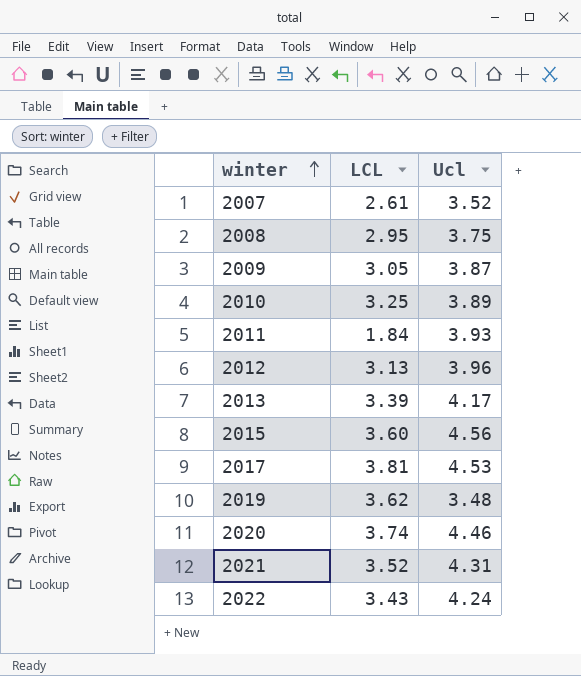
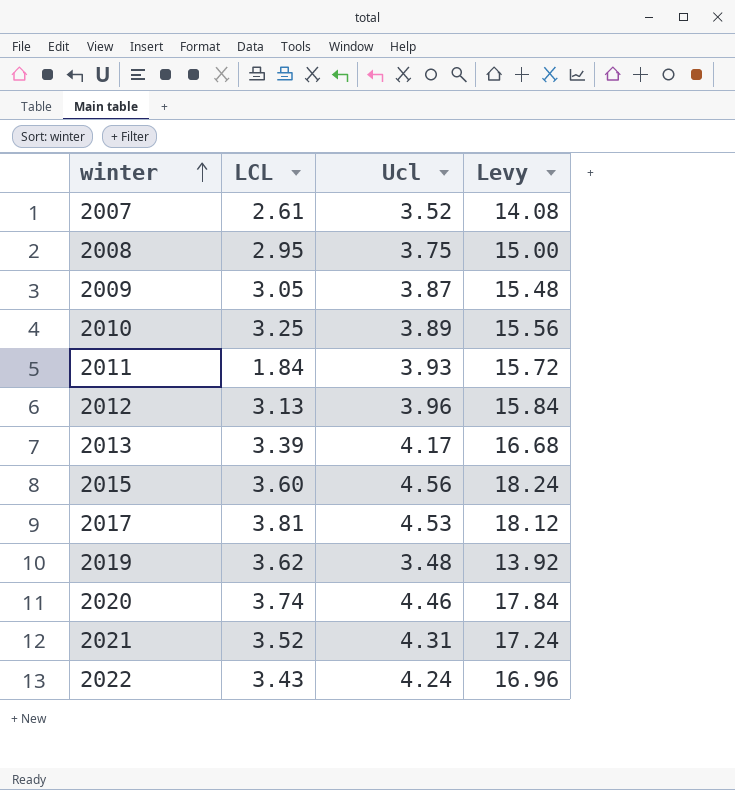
column Levy | formula: none -> [Ucl] * 4

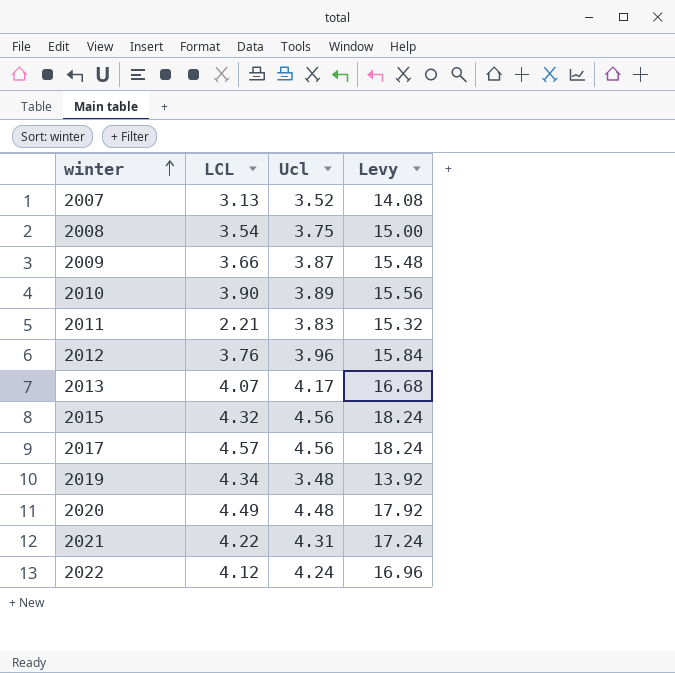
2007 | LCL: 2.61 -> 3.13
2008 | LCL: 2.95 -> 3.54
2009 | LCL: 3.05 -> 3.66
2010 | LCL: 3.25 -> 3.90
2011 | LCL: 1.84 -> 2.21
2011 | Ucl: 3.93 -> 3.83
2011 | Levy: 15.72 -> 15.32
2012 | LCL: 3.13 -> 3.76
2013 | LCL: 3.39 -> 4.07
2015 | LCL: 3.60 -> 4.32
2017 | LCL: 3.81 -> 4.57
2017 | Ucl: 4.53 -> 4.56
2017 | Levy: 18.12 -> 18.24
2019 | LCL: 3.62 -> 4.34
2020 | LCL: 3.74 -> 4.49
2020 | Ucl: 4.46 -> 4.48
2020 | Levy: 17.84 -> 17.92
2021 | LCL: 3.52 -> 4.22
2022 | LCL: 3.43 -> 4.12

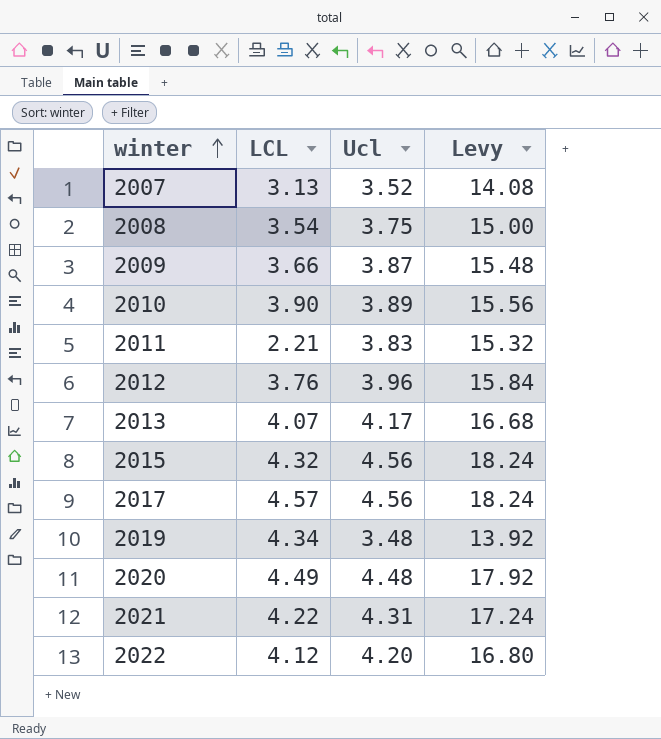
2022 | Ucl: 4.24 -> 4.20
2022 | Levy: 16.96 -> 16.80

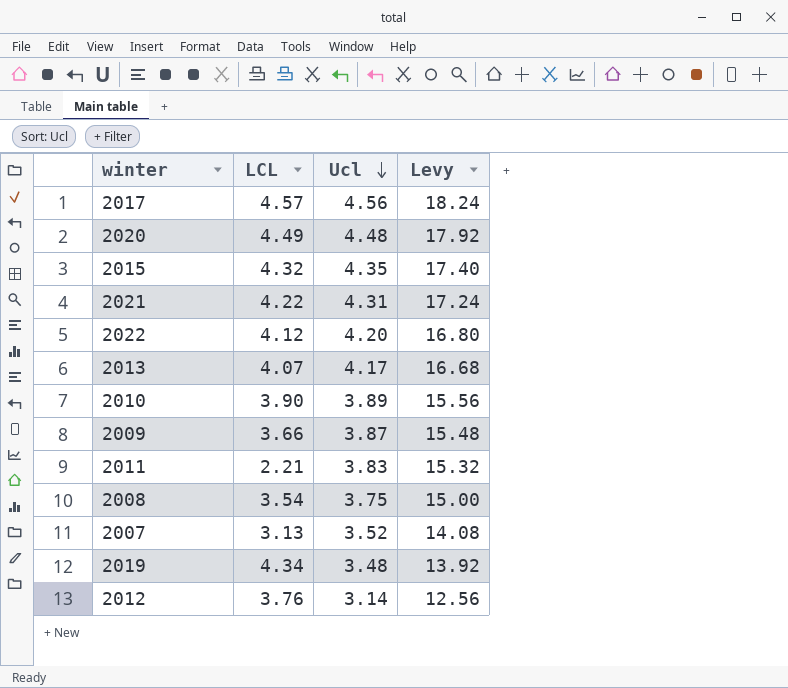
row order: winter ascending -> Ucl descending
2015 | Ucl: 4.56 -> 4.35
2015 | Levy: 18.24 -> 17.40
2012 | Ucl: 3.96 -> 3.14
2012 | Levy: 15.84 -> 12.56

